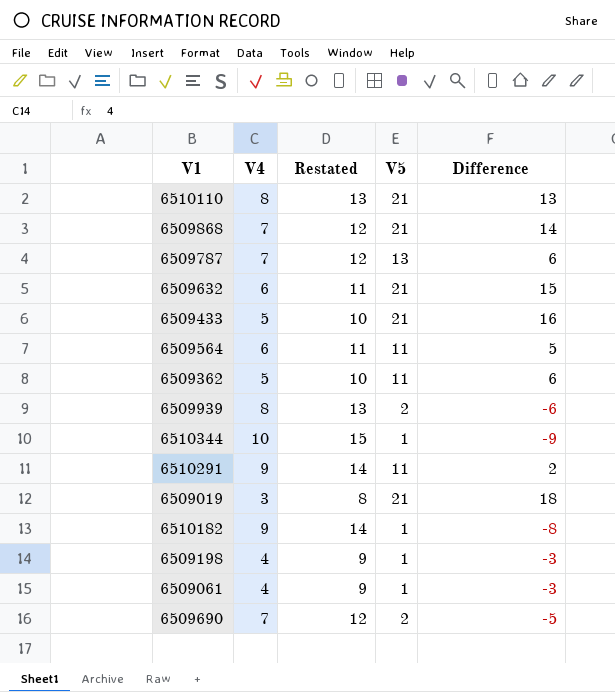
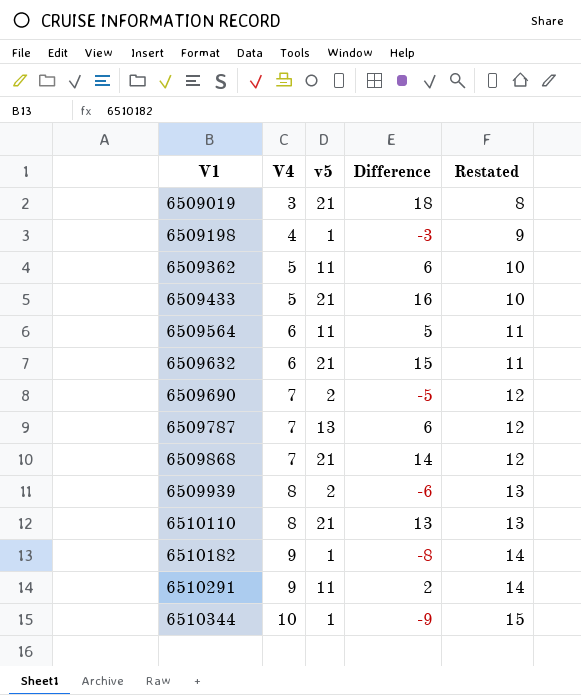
row order: none -> V1 ascending
column name: V5 -> v5
column Restated | position: 3 -> 5
row 6509061: 4 | 9 | 1 | -3 -> none

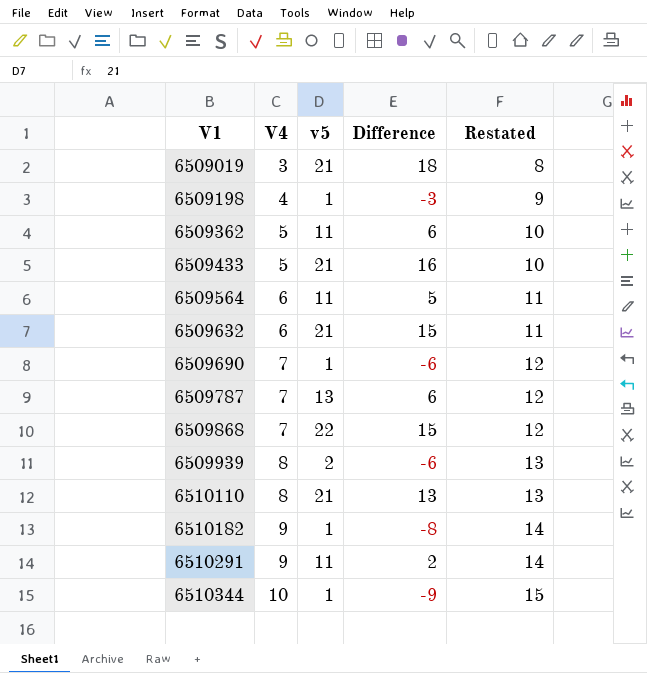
6509690 | v5: 2 -> 1
6509690 | Difference: -5 -> -6
6509868 | v5: 21 -> 22
6509868 | Difference: 14 -> 15

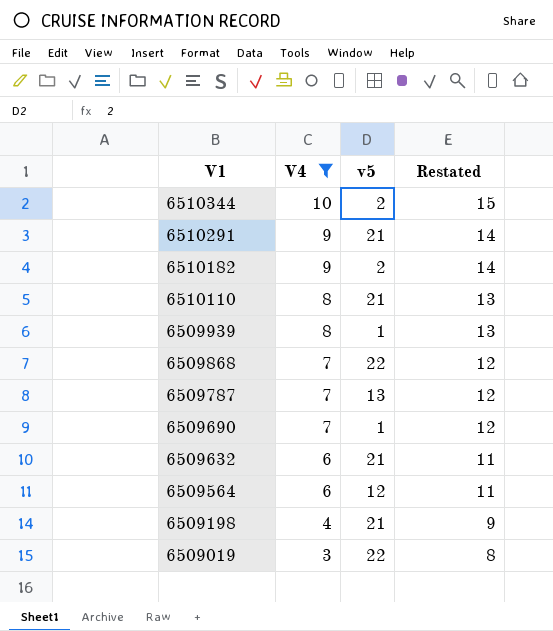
filter: none -> V4 != 5
row order: V1 ascending -> V1 descending
column Difference | formula: [v5] - [V4] -> none
6510344 | v5: 1 -> 2
6510291 | v5: 11 -> 21
6510182 | v5: 1 -> 2
6509939 | v5: 2 -> 1
6509564 | v5: 11 -> 12
6509198 | v5: 1 -> 21
6509019 | v5: 21 -> 22

